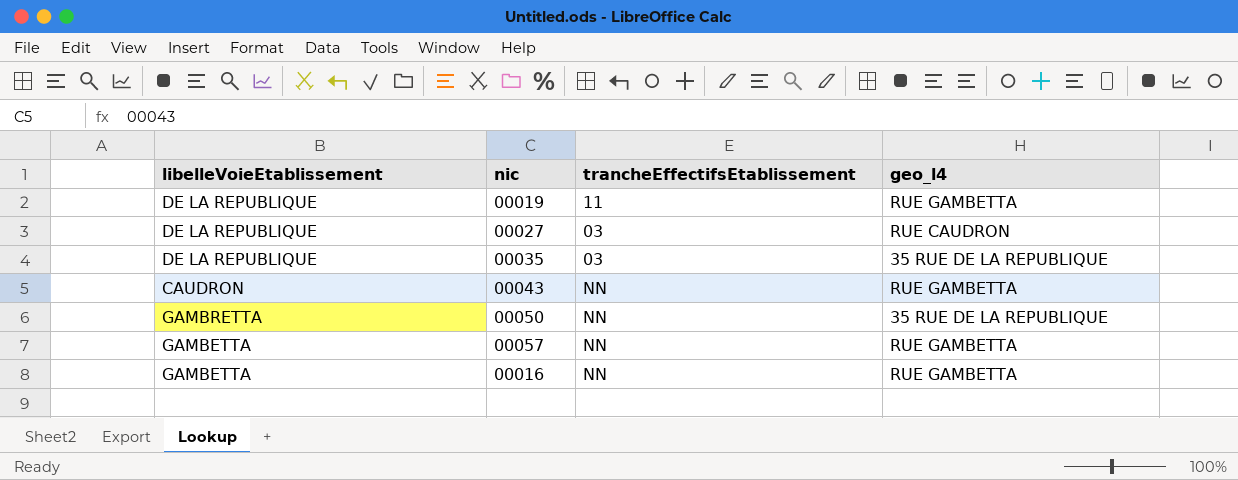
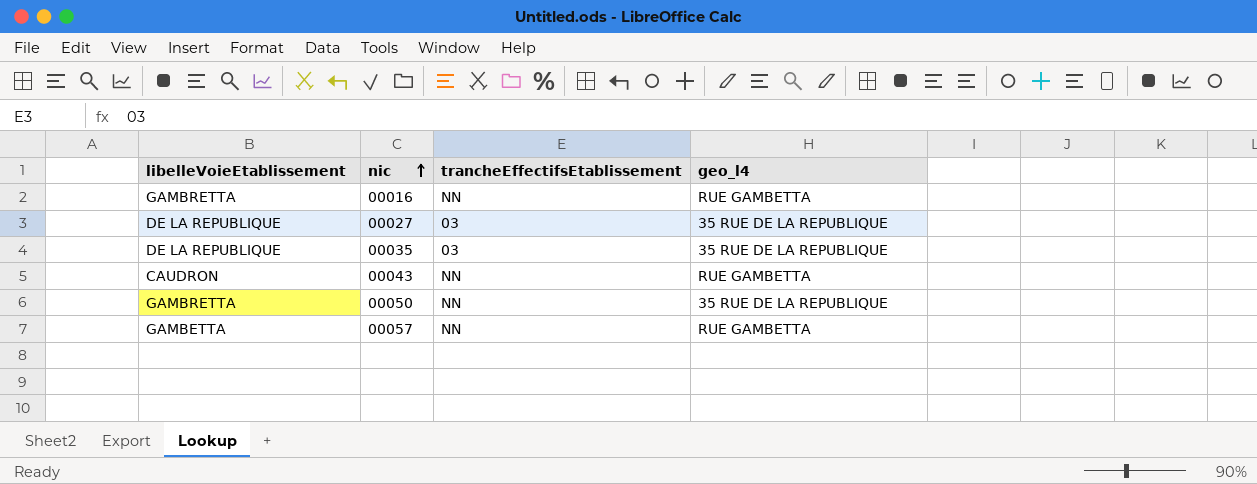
row order: none -> nic ascending
row 00019: DE LA REPUBLIQUE | 11 | RUE GAMBETTA -> none
00016 | libelleVoieEtablissement: GAMBETTA -> GAMBRETTA
00027 | geo_l4: RUE CAUDRON -> 35 RUE DE LA REPUBLIQUE

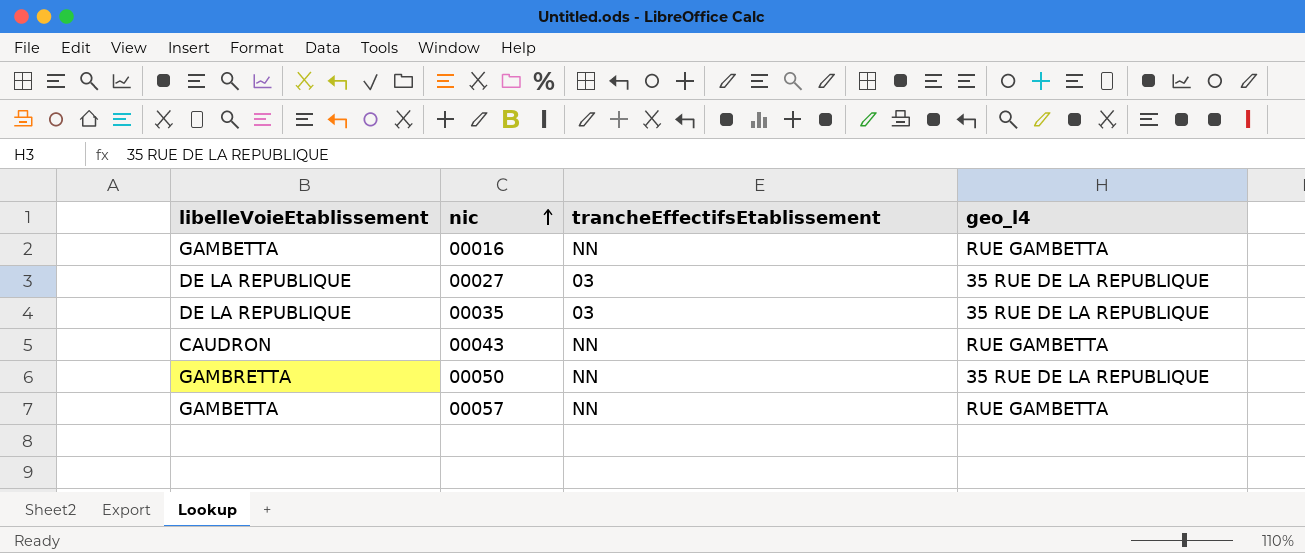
00016 | libelleVoieEtablissement: GAMBRETTA -> GAMBETTA

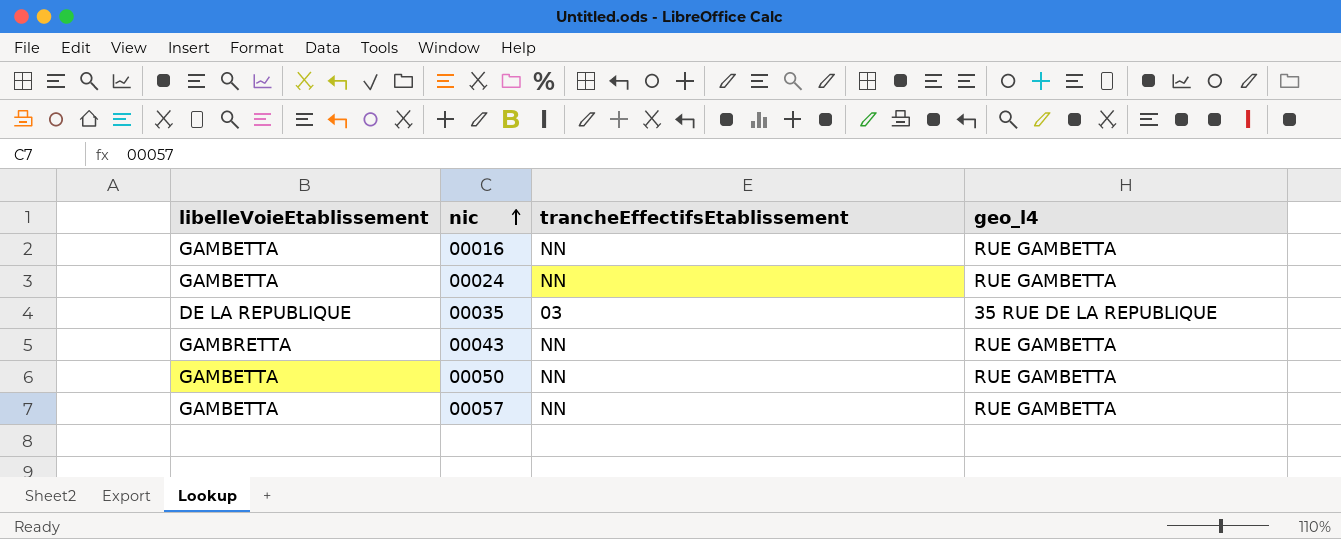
row 00027: DE LA REPUBLIQUE | 03 | 35 RUE DE LA REPUBLIQUE -> none
row 00024: none -> GAMBETTA | NN | RUE GAMBETTA
00043 | libelleVoieEtablissement: CAUDRON -> GAMBRETTA
00050 | libelleVoieEtablissement: GAMBRETTA -> GAMBETTA
00050 | geo_l4: 35 RUE DE LA REPUBLIQUE -> RUE GAMBETTA

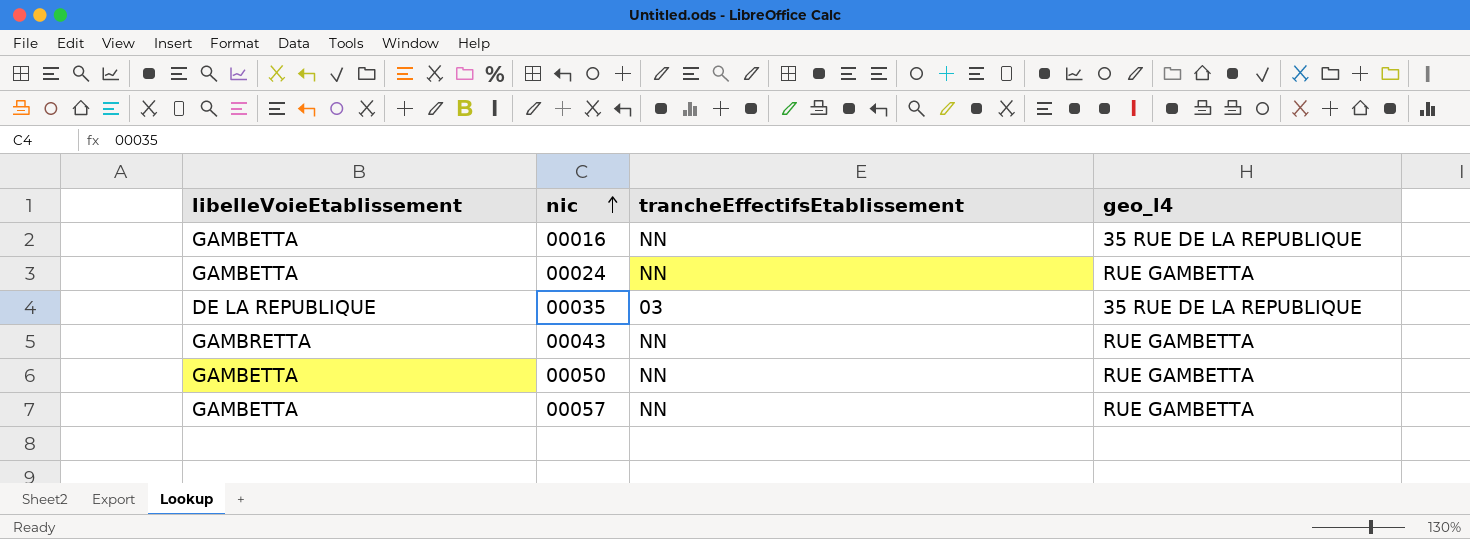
00016 | geo_l4: RUE GAMBETTA -> 35 RUE DE LA REPUBLIQUE

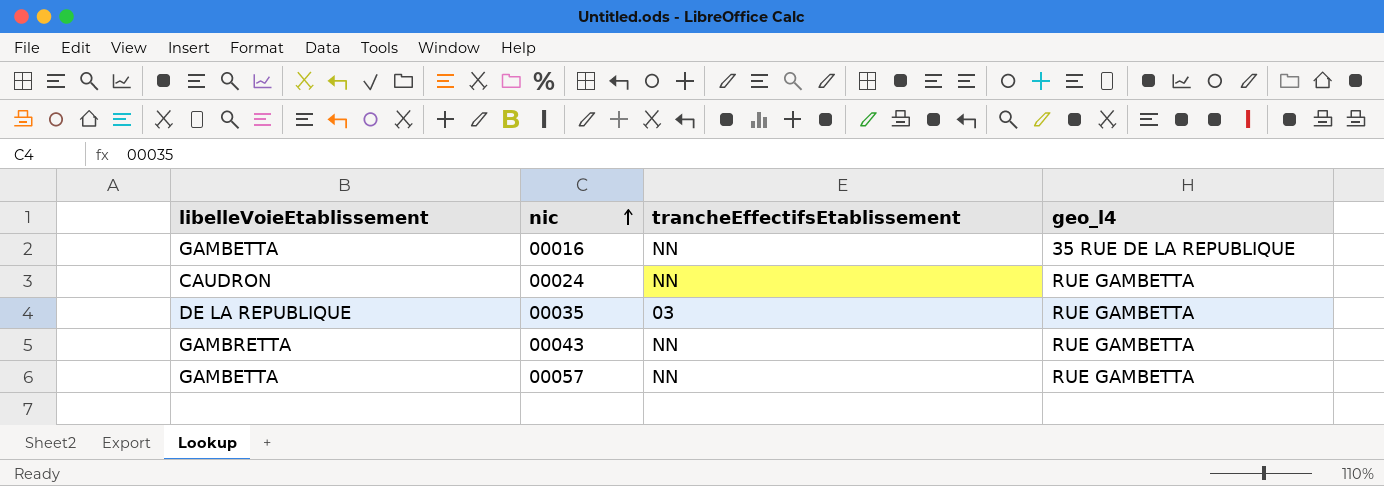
row 00050: GAMBETTA | NN | RUE GAMBETTA -> none
00024 | libelleVoieEtablissement: GAMBETTA -> CAUDRON
00035 | geo_l4: 35 RUE DE LA REPUBLIQUE -> RUE GAMBETTA

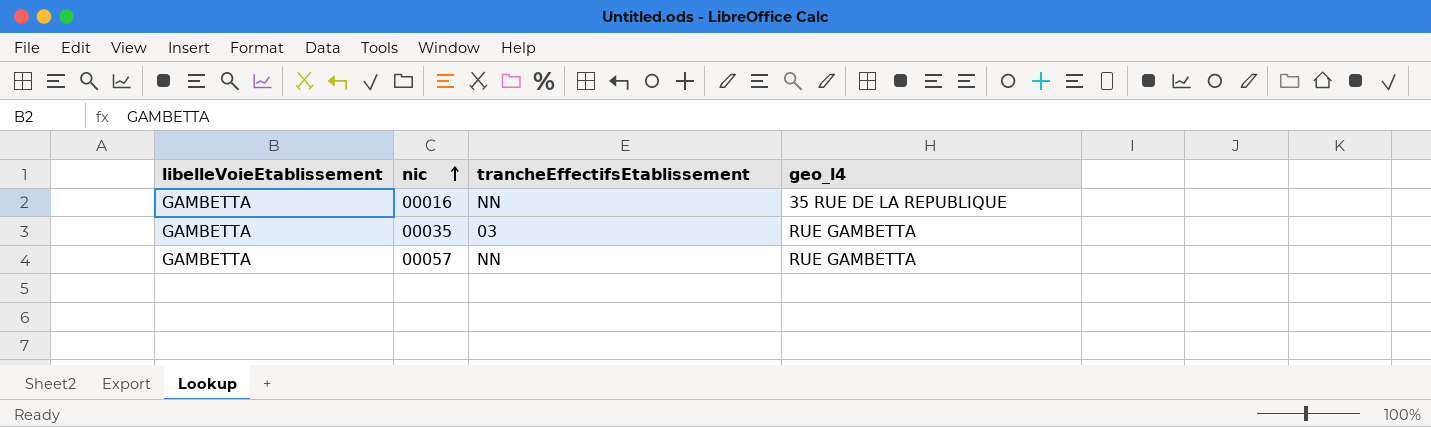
row 00024: CAUDRON | NN | RUE GAMBETTA -> none
row 00043: GAMBRETTA | NN | RUE GAMBETTA -> none
00035 | libelleVoieEtablissement: DE LA REPUBLIQUE -> GAMBETTA

